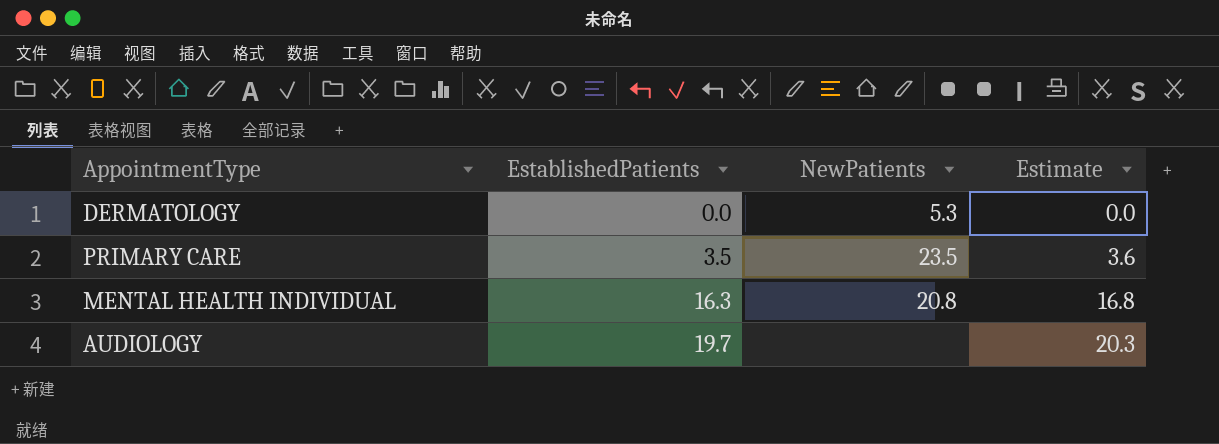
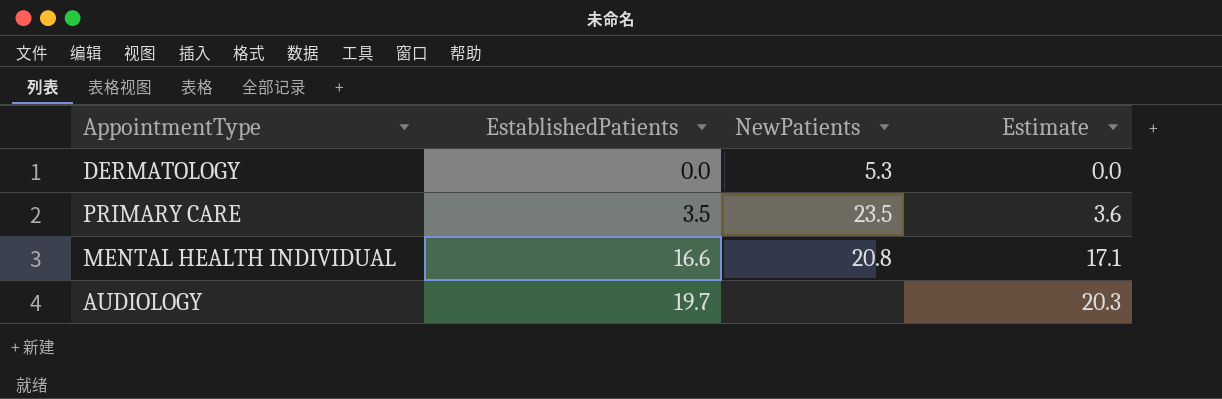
MENTAL HEALTH INDIVIDUAL | EstablishedPatients: 16.3 -> 16.6
MENTAL HEALTH INDIVIDUAL | Estimate: 16.8 -> 17.1

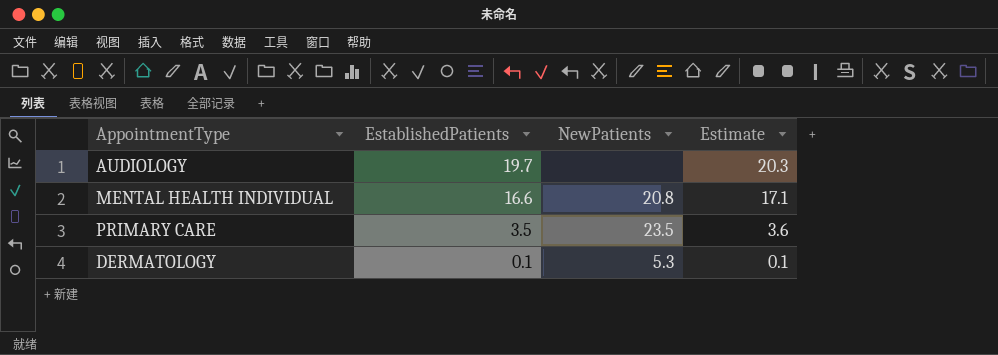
row order: EstablishedPatients ascending -> EstablishedPatients descending
DERMATOLOGY | EstablishedPatients: 0.0 -> 0.1
DERMATOLOGY | Estimate: 0.0 -> 0.1

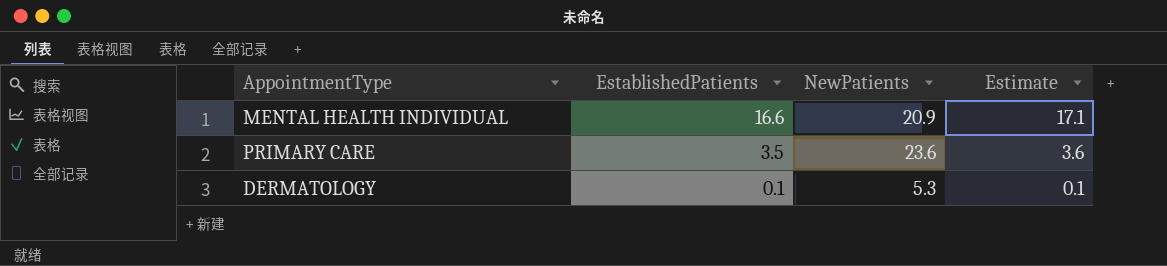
row AUDIOLOGY: 19.7 | none | 20.3 -> none
MENTAL HEALTH INDIVIDUAL | NewPatients: 20.8 -> 20.9
PRIMARY CARE | NewPatients: 23.5 -> 23.6

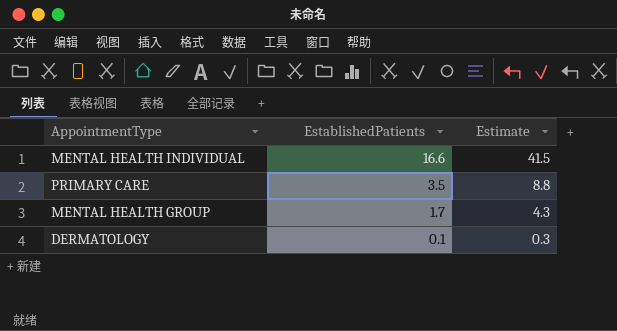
column NewPatients | position: 3 -> none
column Estimate | formula: [EstablishedPatients] * 1.03 -> [EstablishedPatients] * 2.5
row MENTAL HEALTH GROUP: none -> 1.7 | 4.3

